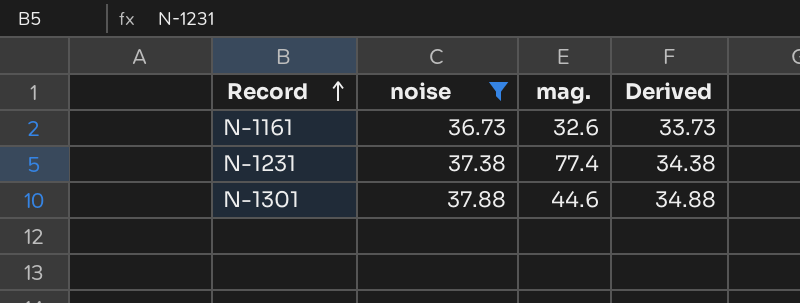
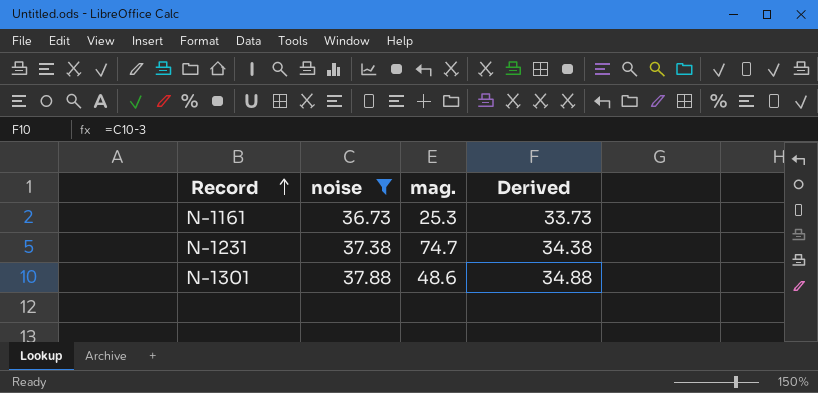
N-1161 | mag.: 32.6 -> 25.3
N-1231 | mag.: 77.4 -> 74.7
N-1301 | mag.: 44.6 -> 48.6

